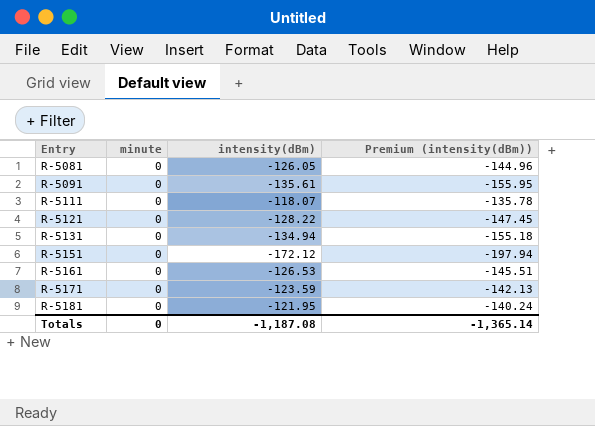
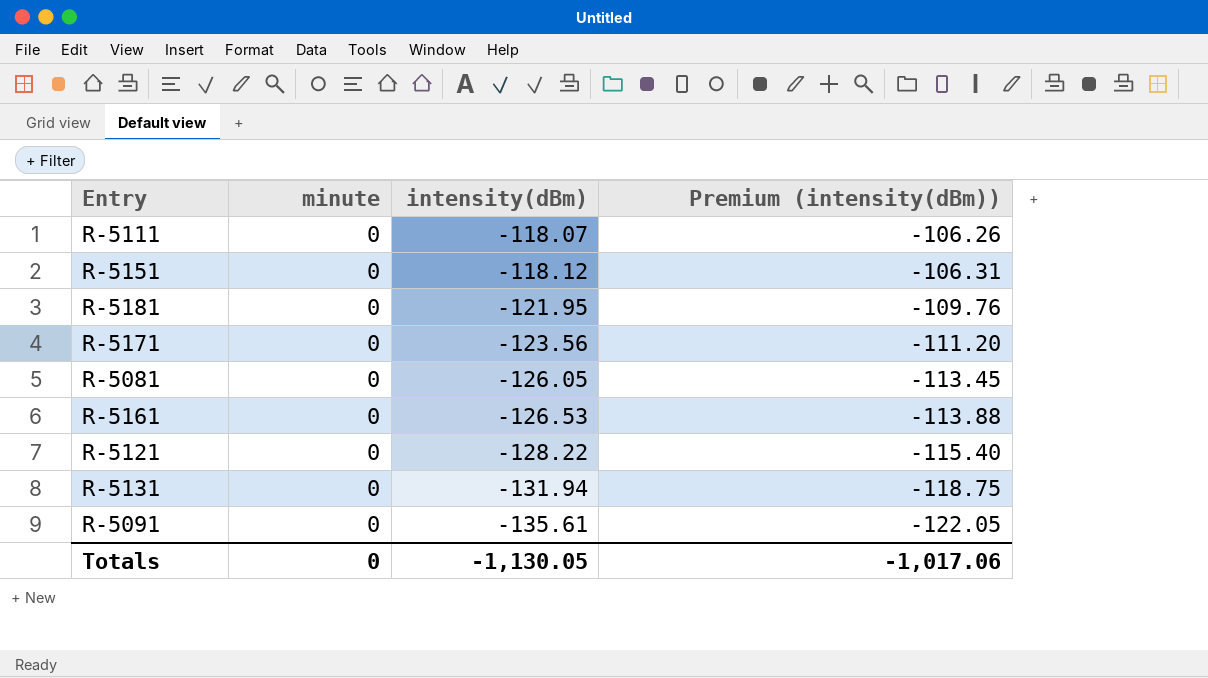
row order: Entry ascending -> intensity(dBm) descending
column Premium (intensity(dBm)) | formula: [intensity(dBm)] * 1.15 -> [intensity(dBm)] * 0.9
R-5151 | intensity(dBm): -172.12 -> -118.12
R-5171 | intensity(dBm): -123.59 -> -123.56
R-5131 | intensity(dBm): -134.94 -> -131.94
Totals | intensity(dBm): -1,187.08 -> -1,130.05
Totals | Premium (intensity(dBm)): -1,365.14 -> -1,017.06

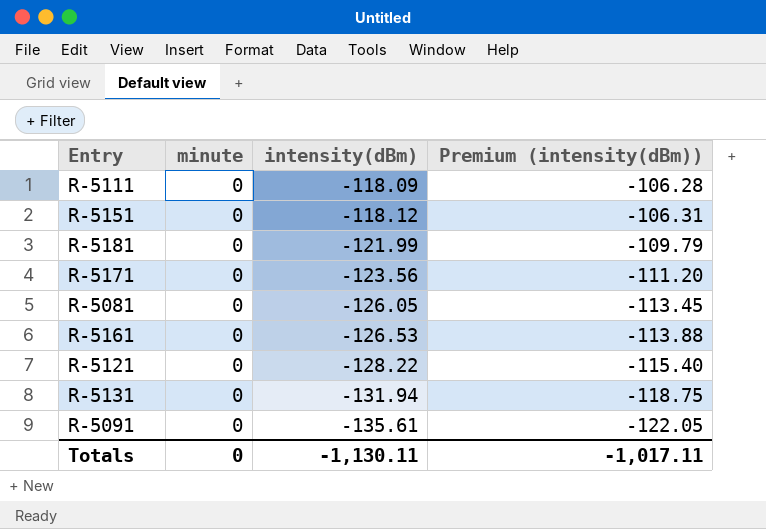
R-5111 | intensity(dBm): -118.07 -> -118.09
R-5111 | Premium (intensity(dBm)): -106.26 -> -106.28
R-5181 | intensity(dBm): -121.95 -> -121.99
R-5181 | Premium (intensity(dBm)): -109.76 -> -109.79
Totals | intensity(dBm): -1,130.05 -> -1,130.11
Totals | Premium (intensity(dBm)): -1,017.06 -> -1,017.11

